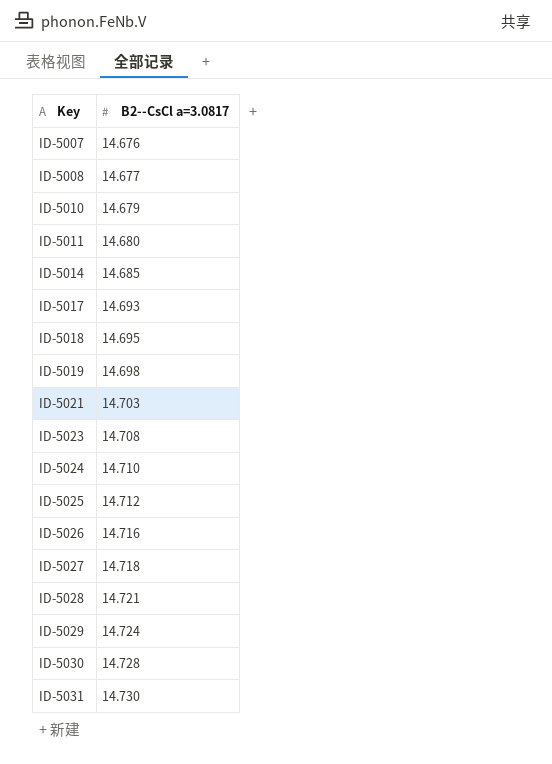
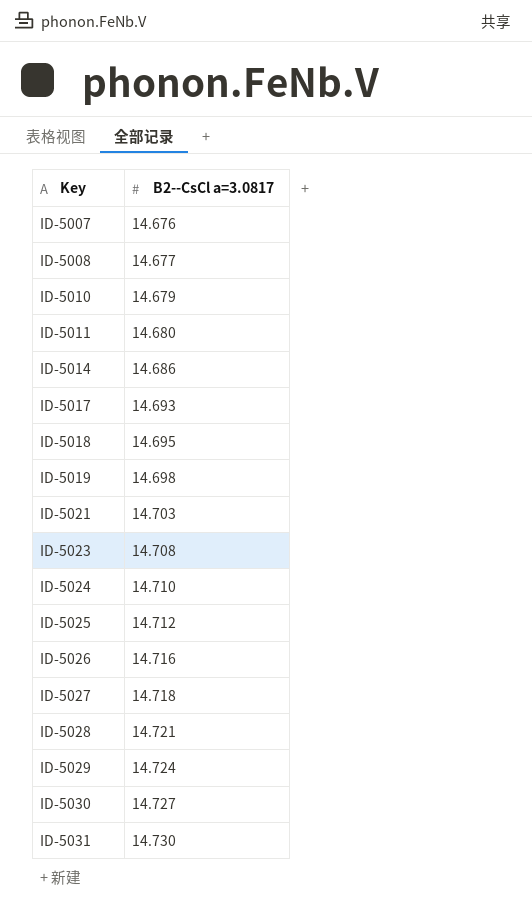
ID-5014 | B2--CsCl a=3.0817: 14.685 -> 14.686
ID-5030 | B2--CsCl a=3.0817: 14.728 -> 14.727

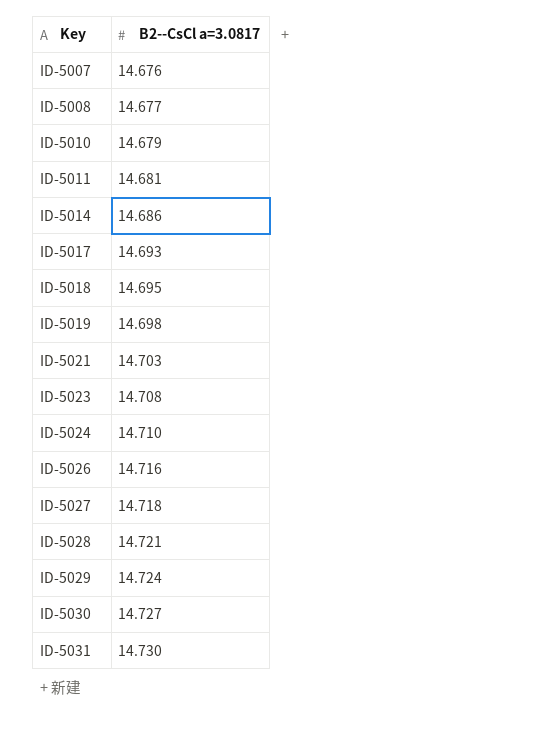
row ID-5025: 14.712 -> none
ID-5011 | B2--CsCl a=3.0817: 14.680 -> 14.681

